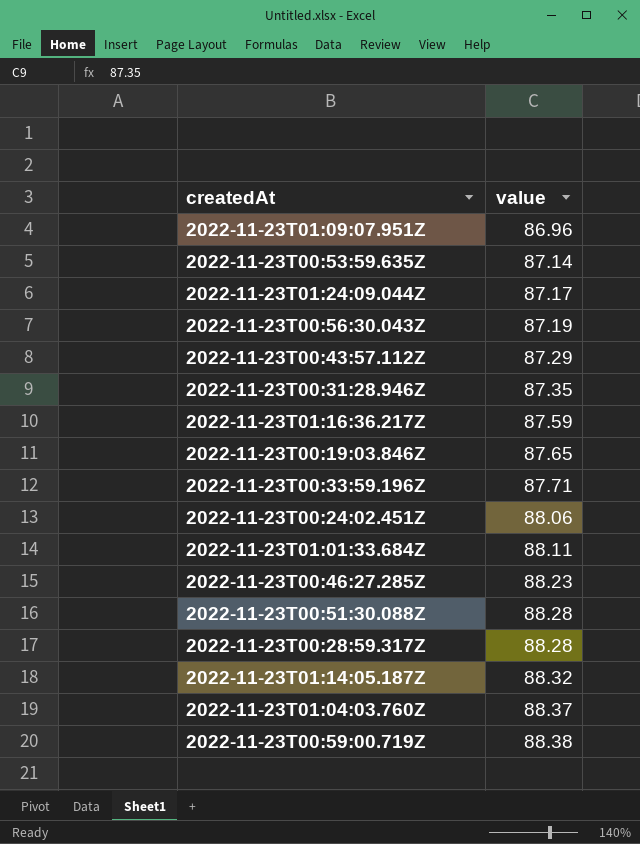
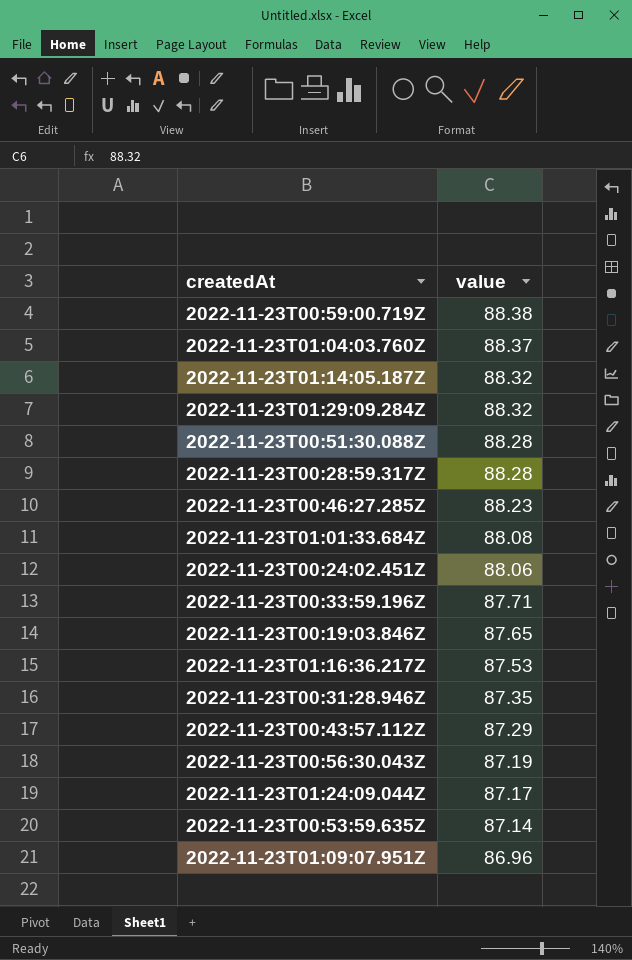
row order: value ascending -> value descending
row 2022-11-23T01:29:09.284Z: none -> 88.32
2022-11-23T01:01:33.684Z | value: 88.11 -> 88.08
2022-11-23T01:16:36.217Z | value: 87.59 -> 87.53

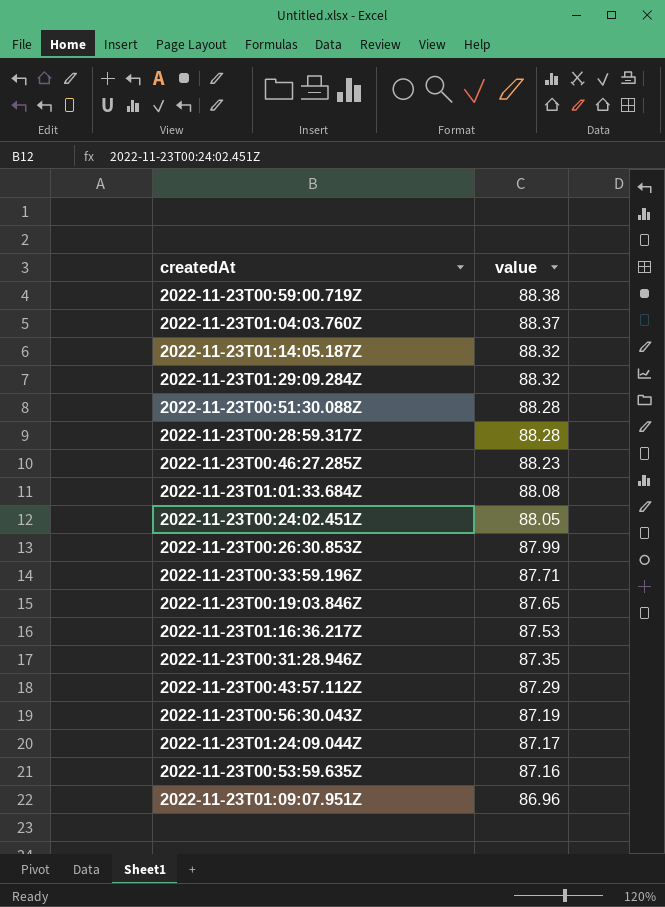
2022-11-23T00:24:02.451Z | value: 88.06 -> 88.05
row 2022-11-23T00:26:30.853Z: none -> 87.99
2022-11-23T00:53:59.635Z | value: 87.14 -> 87.16

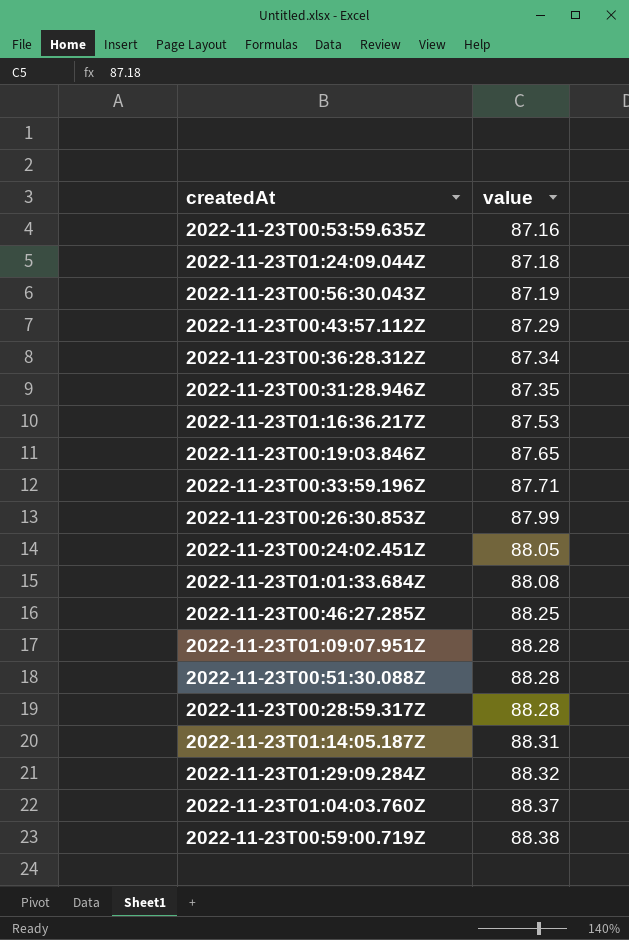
row order: value descending -> value ascending
2022-11-23T01:24:09.044Z | value: 87.17 -> 87.18
row 2022-11-23T00:36:28.312Z: none -> 87.34
2022-11-23T00:46:27.285Z | value: 88.23 -> 88.25
2022-11-23T01:09:07.951Z | value: 86.96 -> 88.28
2022-11-23T01:14:05.187Z | value: 88.32 -> 88.31

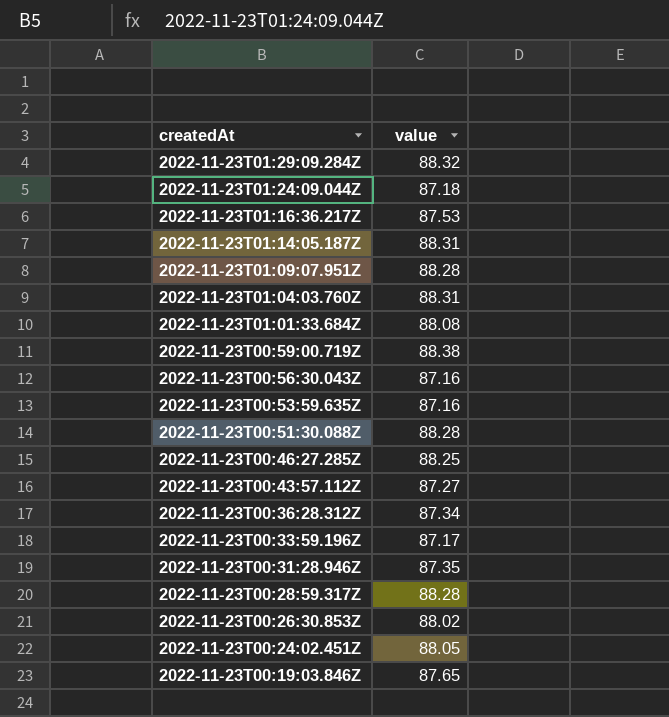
row order: value ascending -> createdAt descending
2022-11-23T01:04:03.760Z | value: 88.37 -> 88.31
2022-11-23T00:56:30.043Z | value: 87.19 -> 87.16
2022-11-23T00:43:57.112Z | value: 87.29 -> 87.27
2022-11-23T00:33:59.196Z | value: 87.71 -> 87.17
2022-11-23T00:26:30.853Z | value: 87.99 -> 88.02

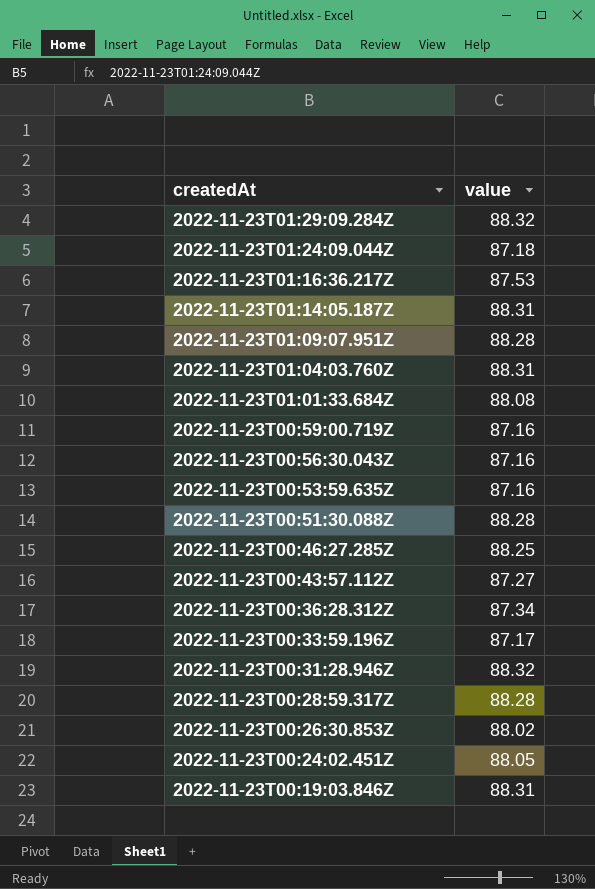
2022-11-23T00:59:00.719Z | value: 88.38 -> 87.16
2022-11-23T00:31:28.946Z | value: 87.35 -> 88.32
2022-11-23T00:19:03.846Z | value: 87.65 -> 88.31

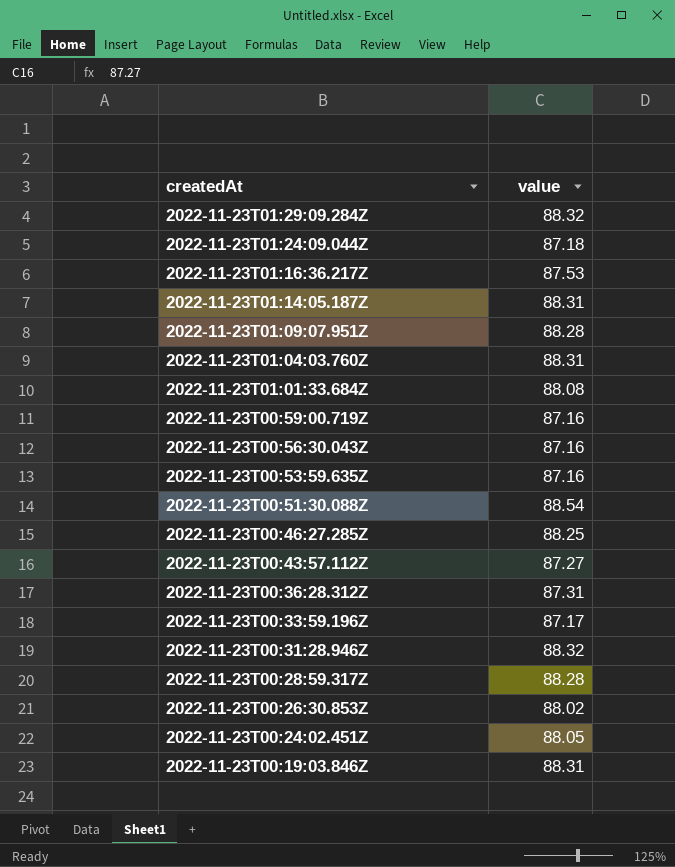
2022-11-23T00:51:30.088Z | value: 88.28 -> 88.54
2022-11-23T00:36:28.312Z | value: 87.34 -> 87.31

